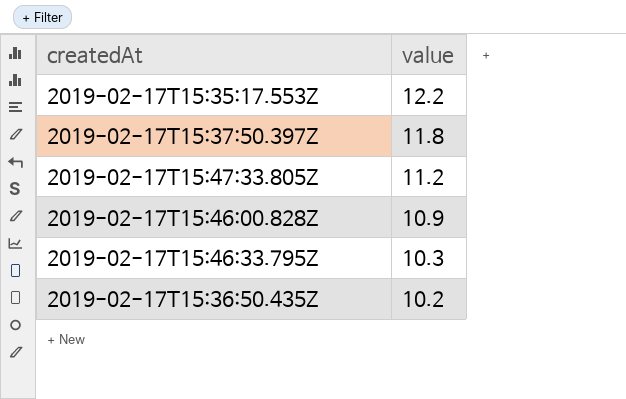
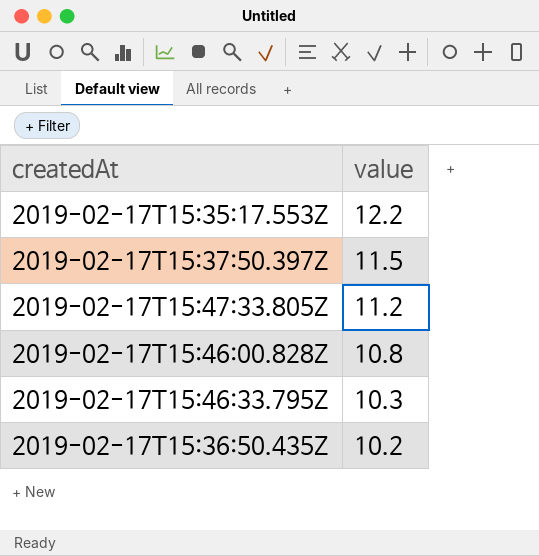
2019-02-17T15:37:50.397Z | value: 11.8 -> 11.5
2019-02-17T15:46:00.828Z | value: 10.9 -> 10.8

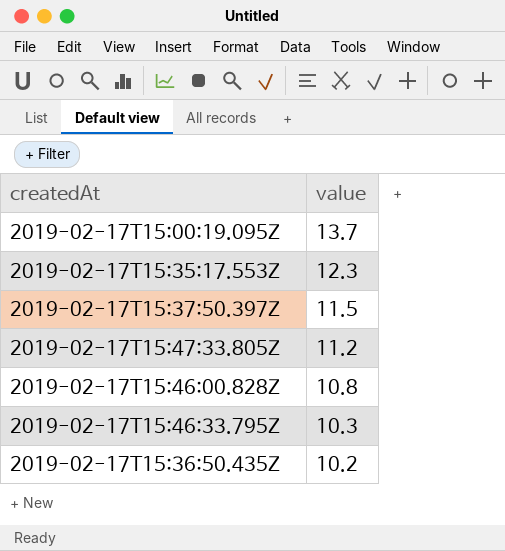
row 2019-02-17T15:00:19.095Z: none -> 13.7
2019-02-17T15:35:17.553Z | value: 12.2 -> 12.3

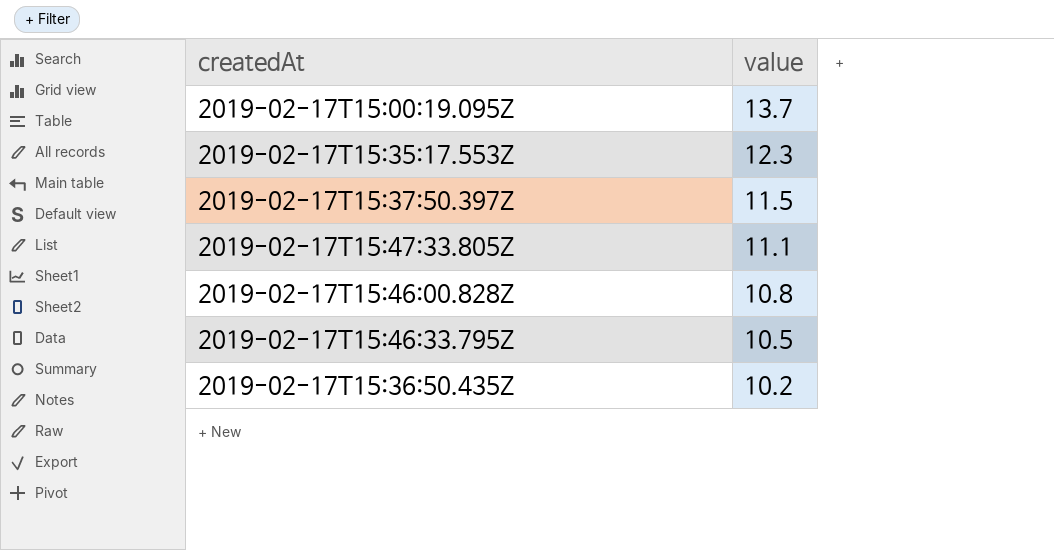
2019-02-17T15:47:33.805Z | value: 11.2 -> 11.1
2019-02-17T15:46:33.795Z | value: 10.3 -> 10.5

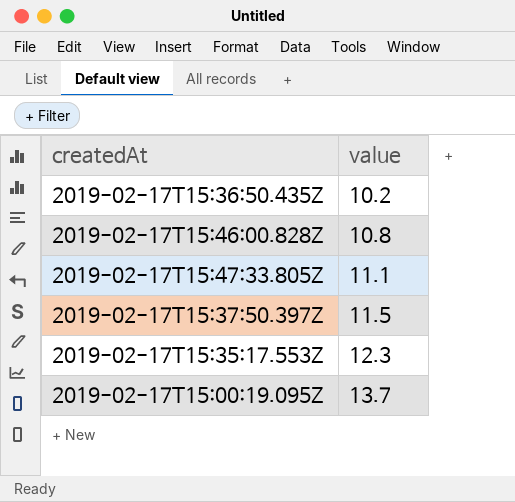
row order: value descending -> value ascending
row 2019-02-17T15:46:33.795Z: 10.5 -> none

